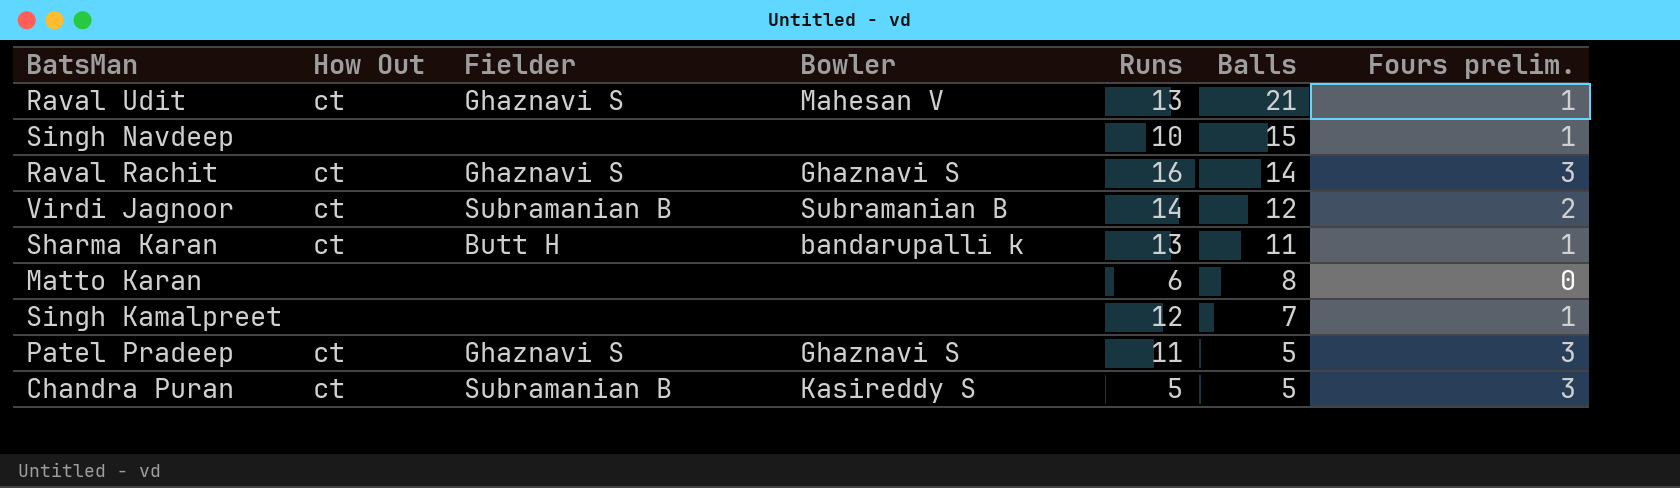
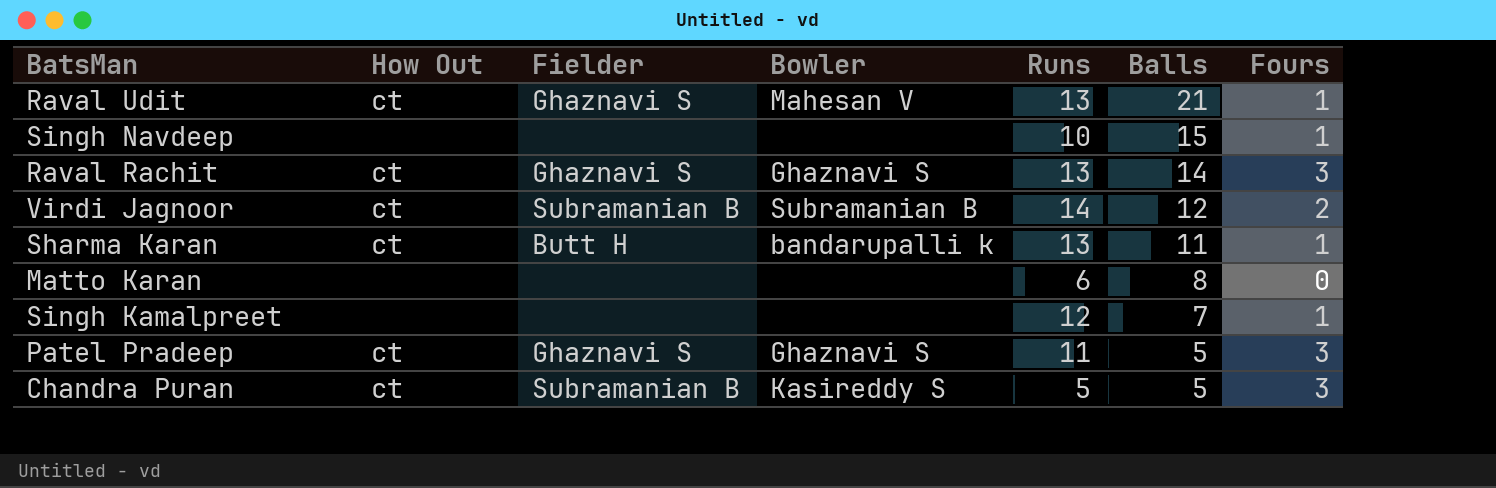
column name: Fours prelim. -> Fours
Raval Rachit | Runs: 16 -> 13

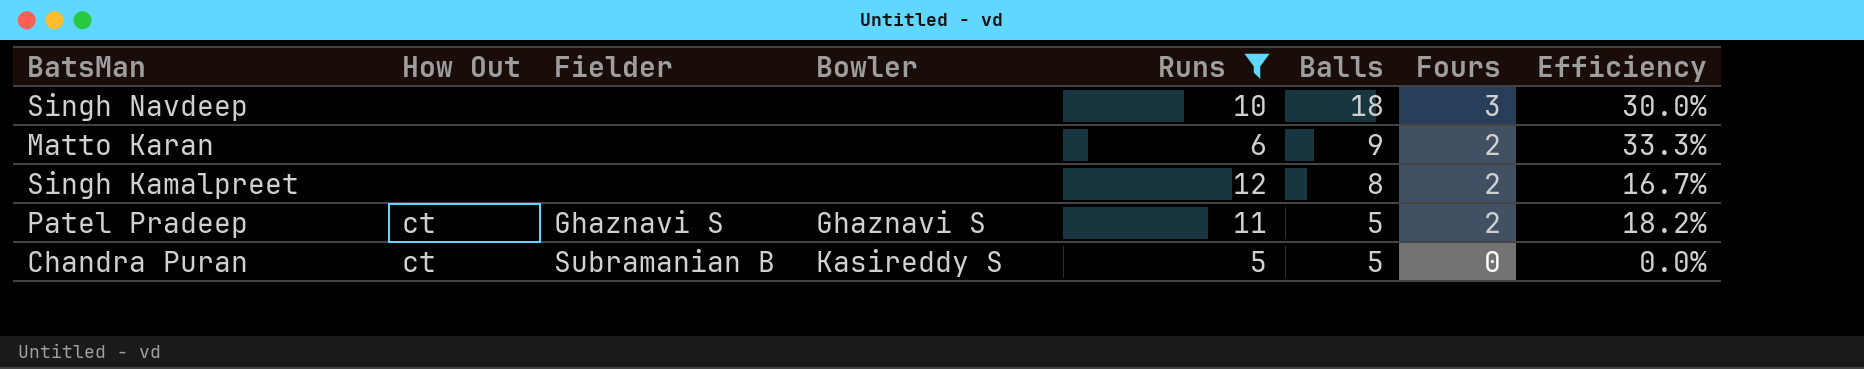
filter: none -> Runs <= 12
column Efficiency | formula: none -> [Fours] / [Runs]
Singh Navdeep | Balls: 15 -> 18
Singh Navdeep | Fours: 1 -> 3
Matto Karan | Balls: 8 -> 9
Matto Karan | Fours: 0 -> 2
Singh Kamalpreet | Balls: 7 -> 8
Singh Kamalpreet | Fours: 1 -> 2
Patel Pradeep | Fours: 3 -> 2
Chandra Puran | Fours: 3 -> 0

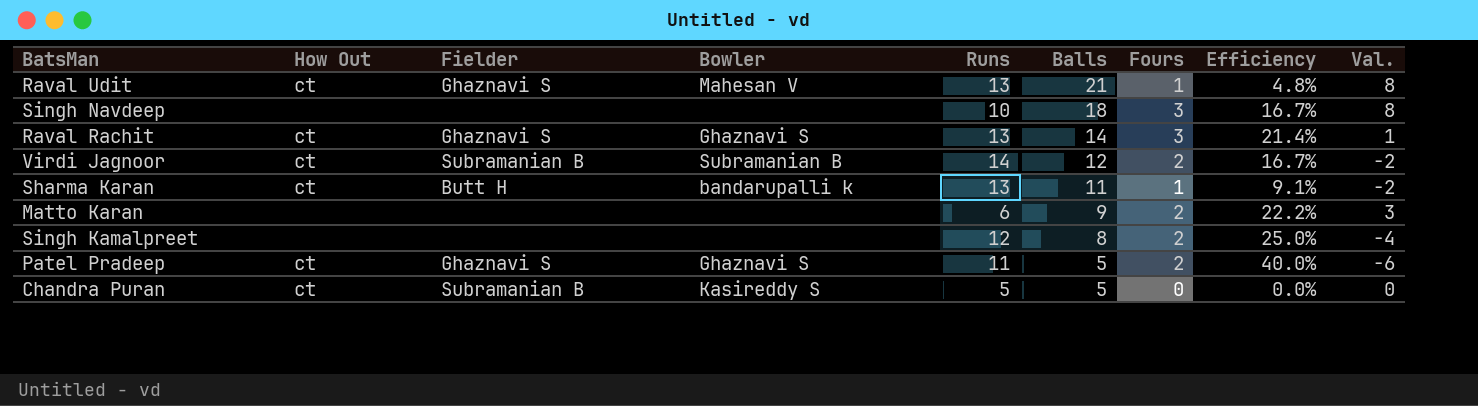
filter: Runs <= 12 -> none
column Efficiency | formula: [Fours] / [Runs] -> [Fours] / [Balls]
column Val. | formula: none -> [Balls] - [Runs]

